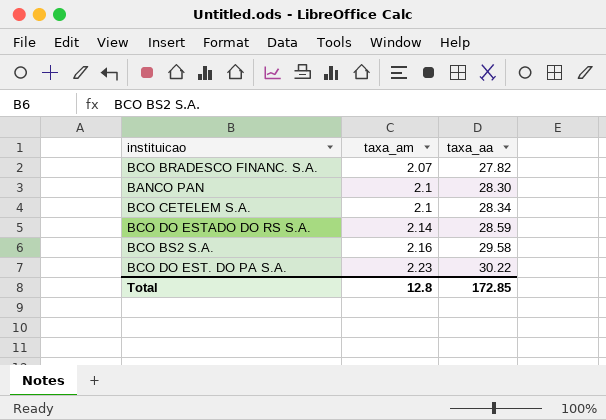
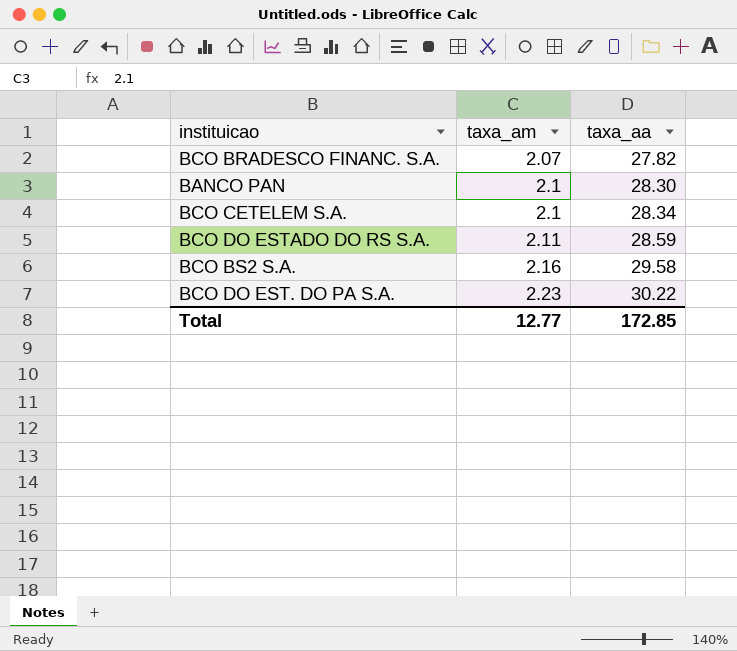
BCO DO ESTADO DO RS S.A. | taxa_am: 2.14 -> 2.11
Total | taxa_am: 12.8 -> 12.77

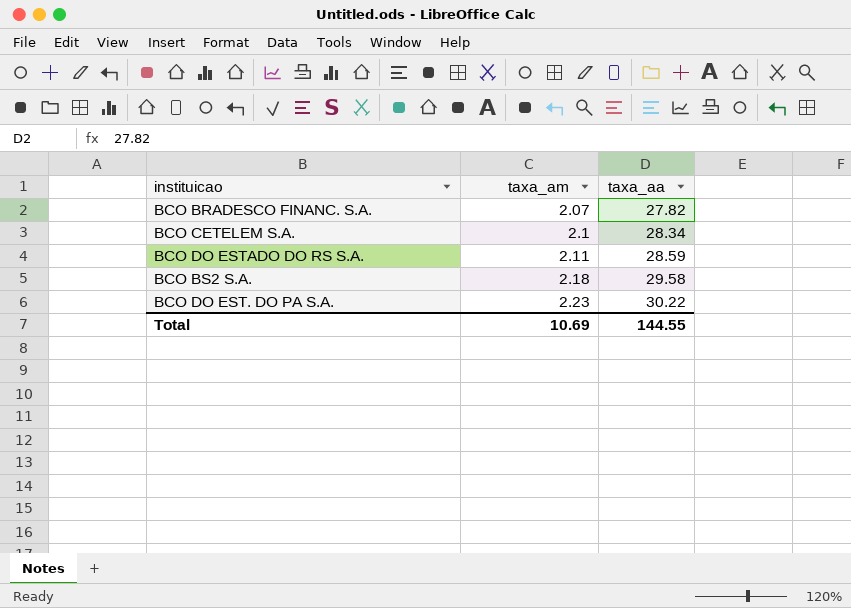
row BANCO PAN: 2.1 | 28.30 -> none
BCO BS2 S.A. | taxa_am: 2.16 -> 2.18
Total | taxa_am: 12.77 -> 10.69
Total | taxa_aa: 172.85 -> 144.55

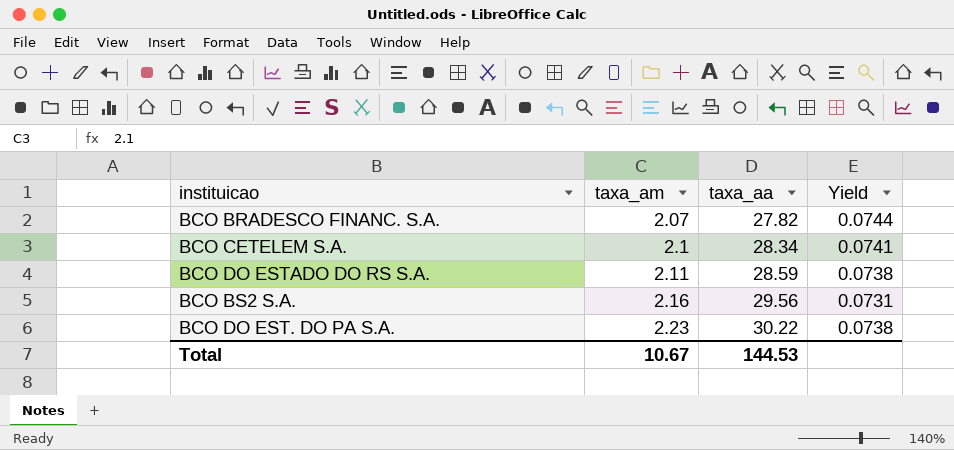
column Yield | formula: none -> [taxa_am] / [taxa_aa]
BCO BS2 S.A. | taxa_am: 2.18 -> 2.16
BCO BS2 S.A. | taxa_aa: 29.58 -> 29.56
Total | taxa_am: 10.69 -> 10.67
Total | taxa_aa: 144.55 -> 144.53

